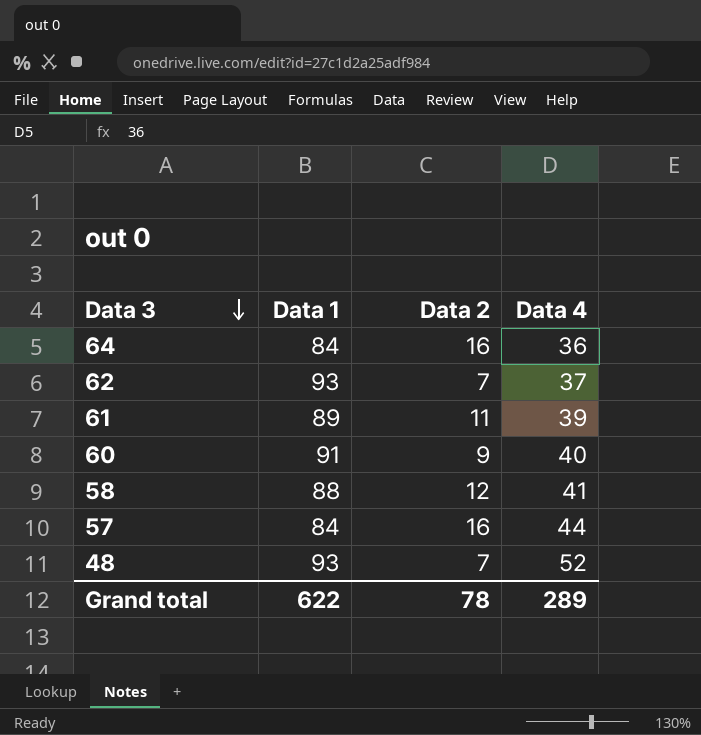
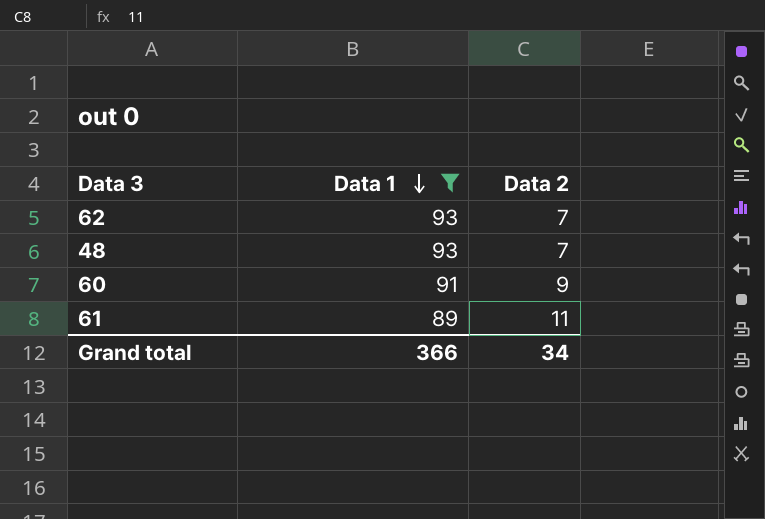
filter: none -> Data 1 >= 89
row order: Data 3 descending -> Data 1 descending
column Data 4 | position: 4 -> none
Grand total | Data 1: 622 -> 366
Grand total | Data 2: 78 -> 34

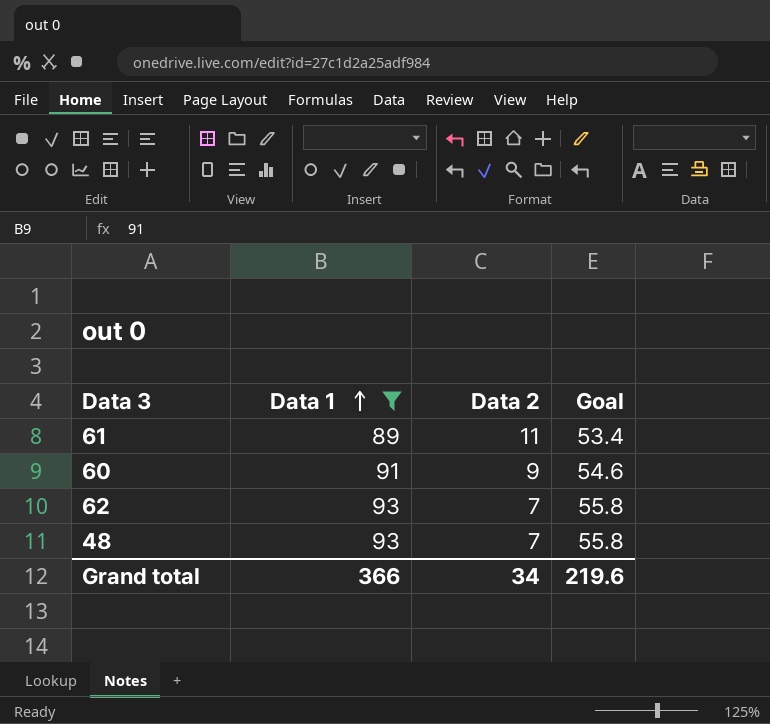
row order: Data 1 descending -> Data 1 ascending
column Goal | formula: none -> [Data 1] * 0.6

